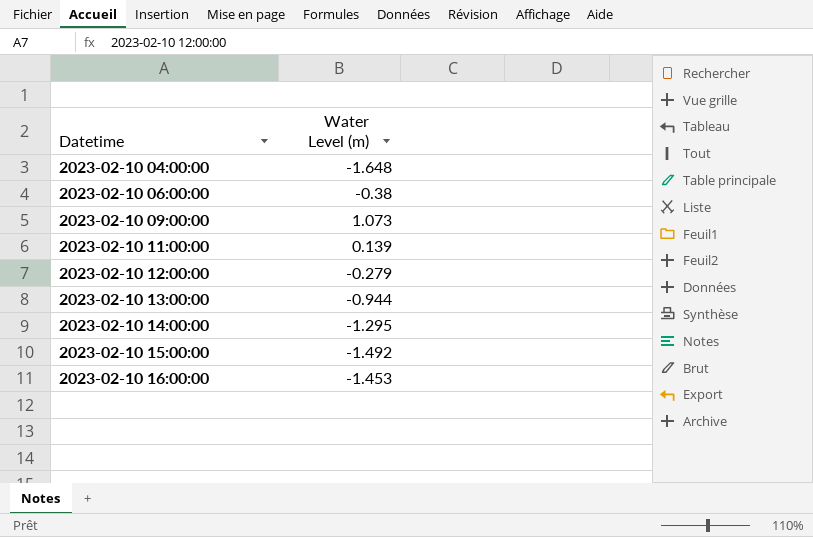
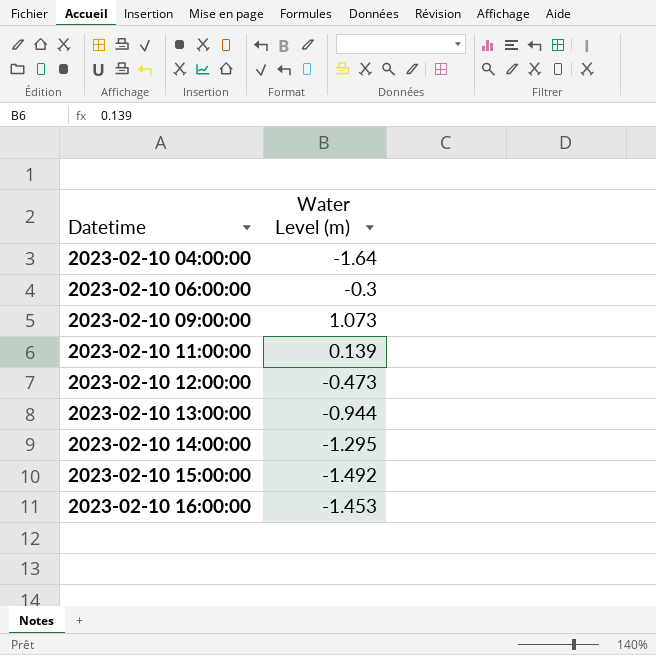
2023-02-10 04:00:00 | Water Level (m): -1.648 -> -1.64
2023-02-10 06:00:00 | Water Level (m): -0.38 -> -0.3
2023-02-10 12:00:00 | Water Level (m): -0.279 -> -0.473

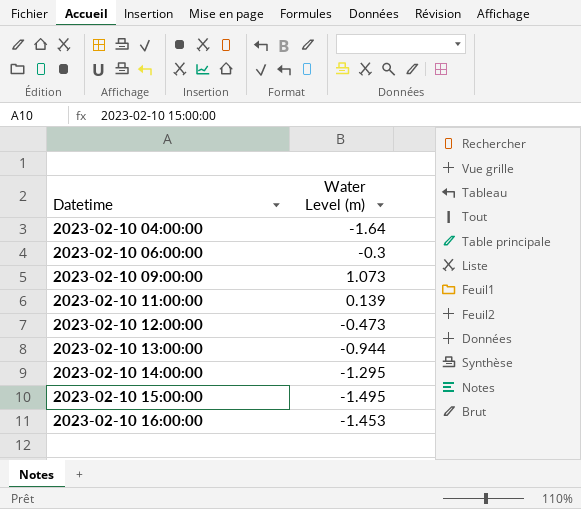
2023-02-10 15:00:00 | Water Level (m): -1.492 -> -1.495

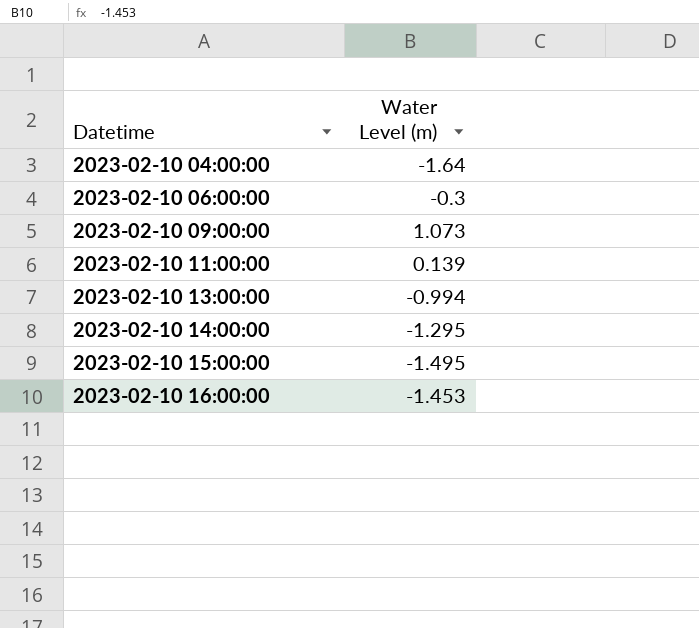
row 2023-02-10 12:00:00: -0.473 -> none
2023-02-10 13:00:00 | Water Level (m): -0.944 -> -0.994

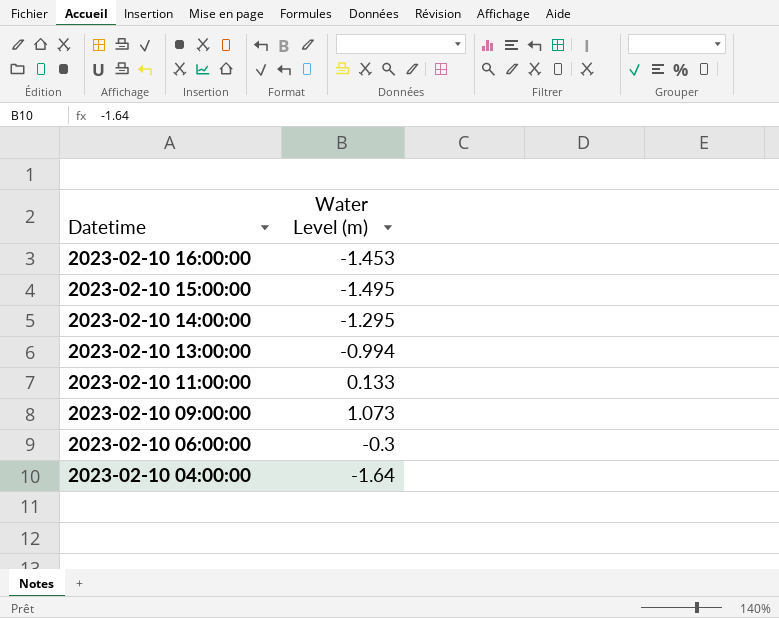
row order: Datetime ascending -> Datetime descending
2023-02-10 11:00:00 | Water Level (m): 0.139 -> 0.133

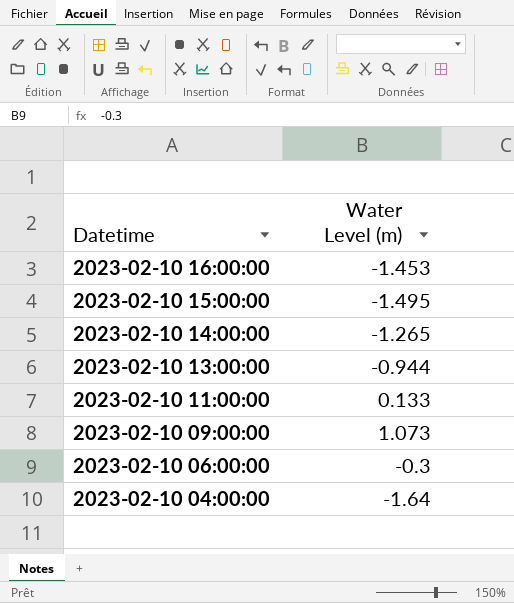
2023-02-10 14:00:00 | Water Level (m): -1.295 -> -1.265
2023-02-10 13:00:00 | Water Level (m): -0.994 -> -0.944

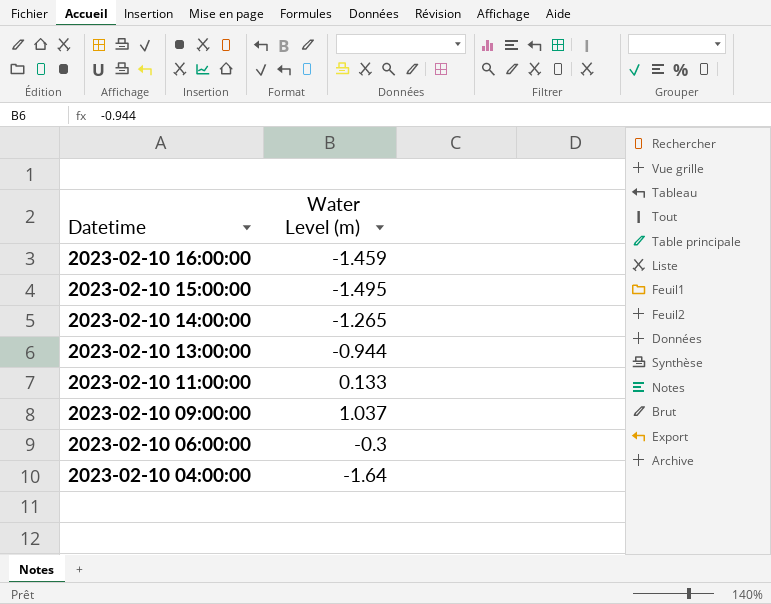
2023-02-10 16:00:00 | Water Level (m): -1.453 -> -1.459
2023-02-10 09:00:00 | Water Level (m): 1.073 -> 1.037

